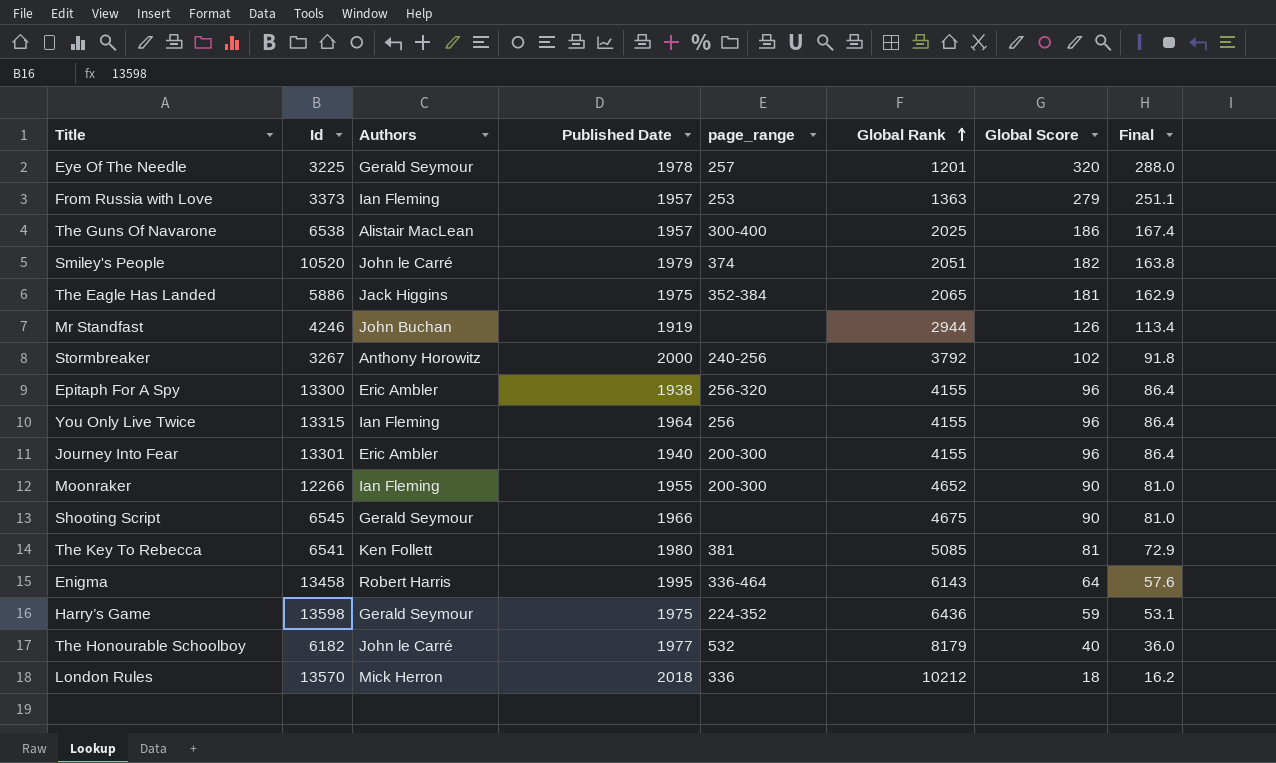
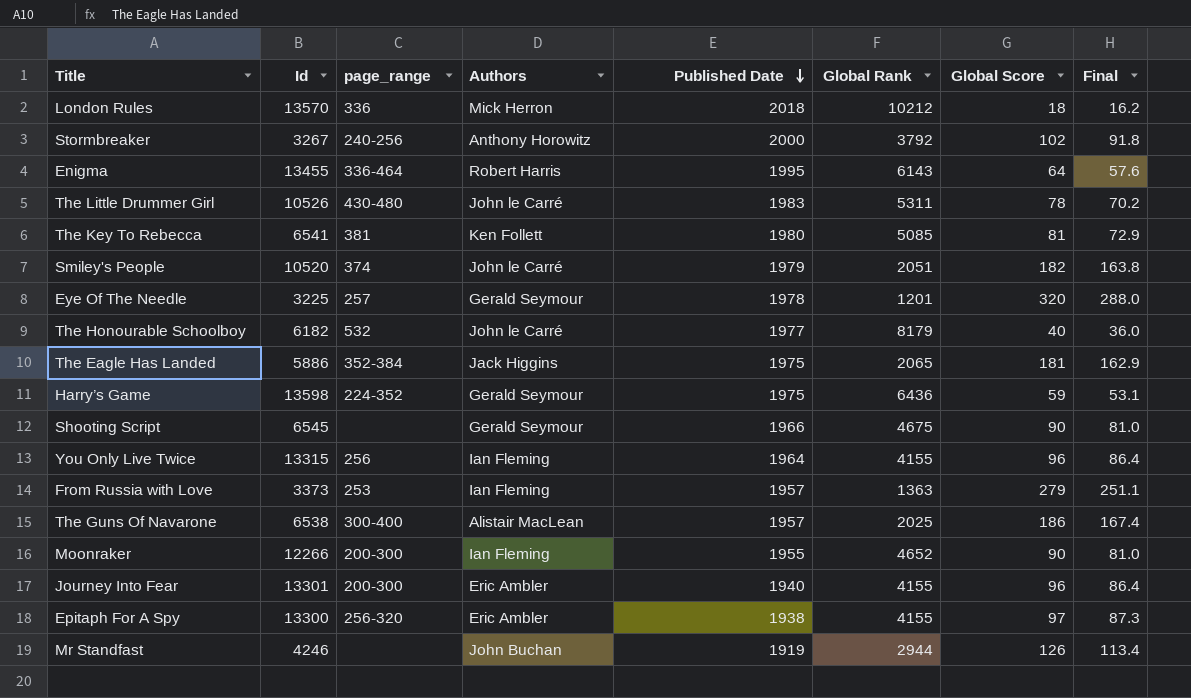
row order: Global Rank ascending -> Published Date descending
column page_range | position: 5 -> 3
Enigma | Id: 13458 -> 13455
row The Little Drummer Girl: none -> 10526 | 430-480 | John le Carré | 1983 | 5311 | 78 | 70.2
Epitaph For A Spy | Global Score: 96 -> 97
Epitaph For A Spy | Final: 86.4 -> 87.3

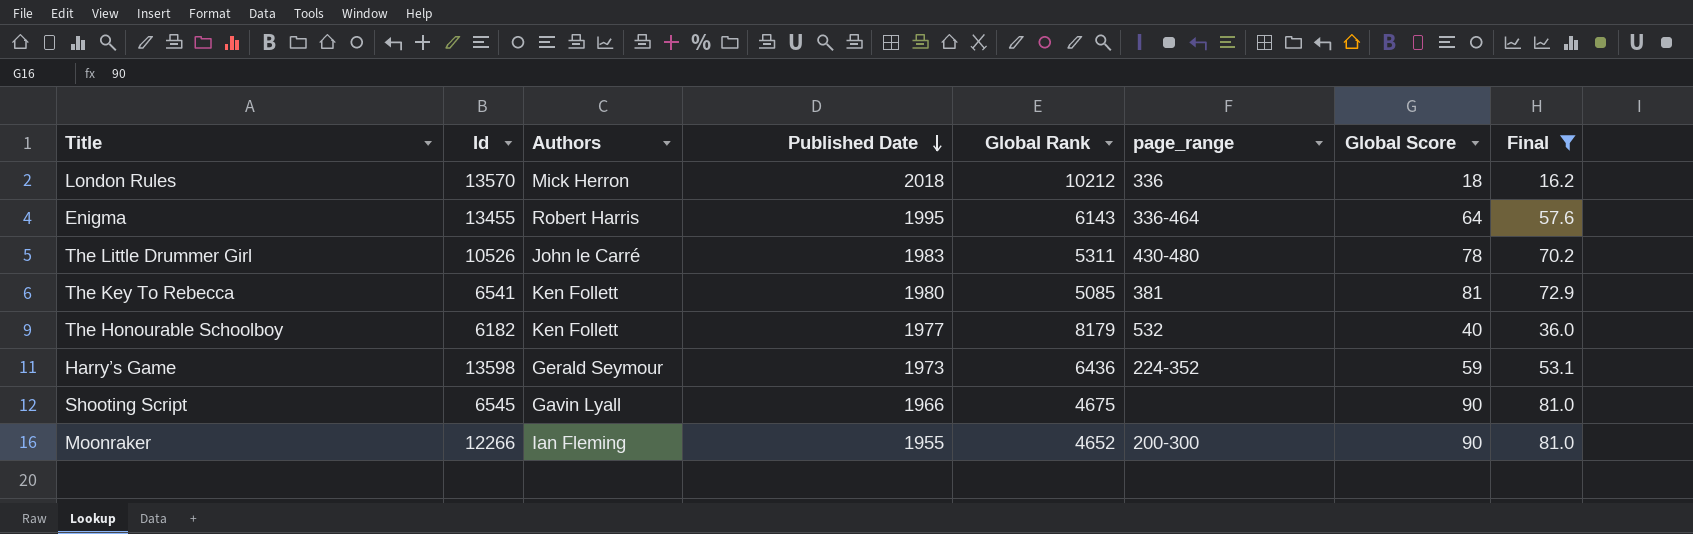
filter: none -> Final <= 81.0
column page_range | position: 3 -> 6
The Honourable Schoolboy | Authors: John le Carré -> Ken Follett
Harry’s Game | Published Date: 1975 -> 1973
Shooting Script | Authors: Gerald Seymour -> Gavin Lyall

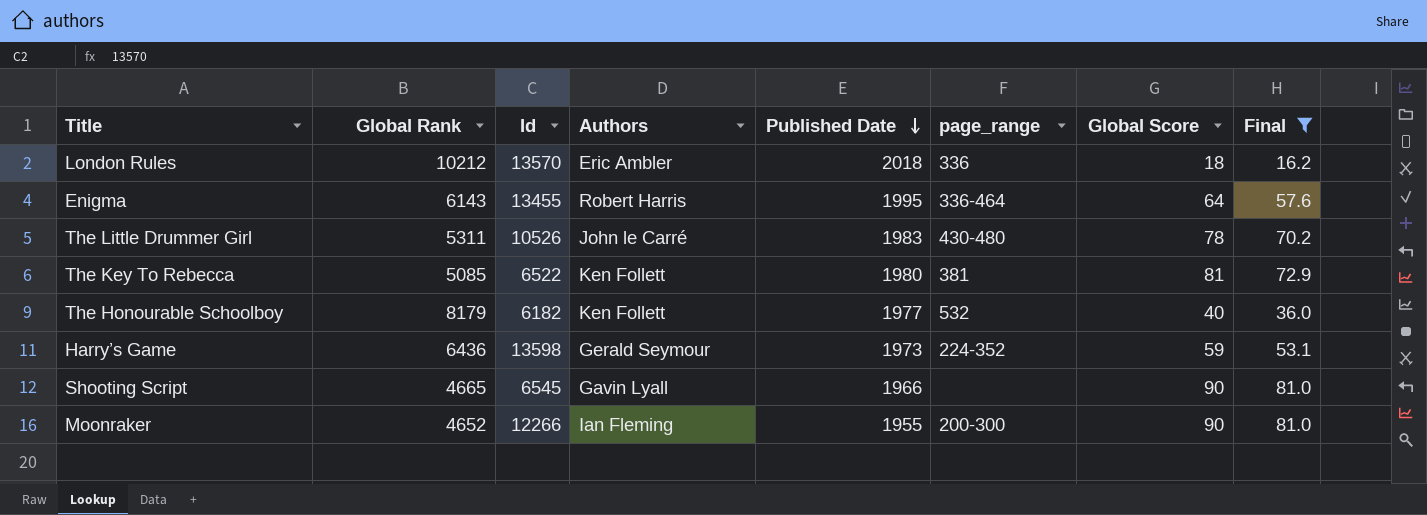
column Global Rank | position: 5 -> 2
London Rules | Authors: Mick Herron -> Eric Ambler
The Key To Rebecca | Id: 6541 -> 6522
Shooting Script | Global Rank: 4675 -> 4665

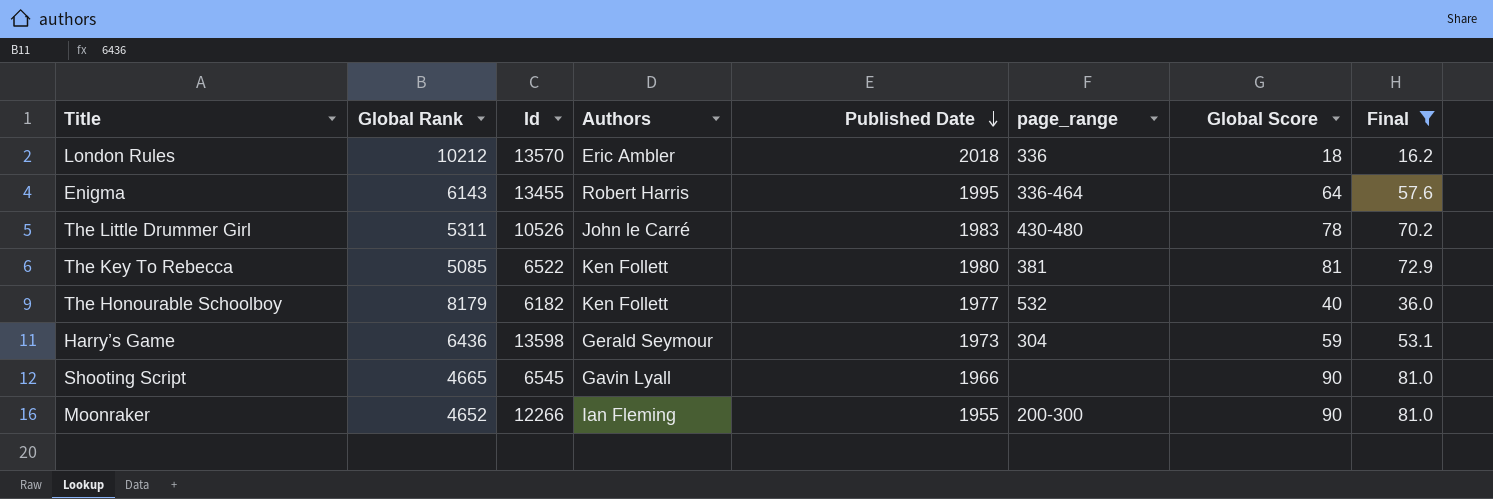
Harry’s Game | page_range: 224-352 -> 304

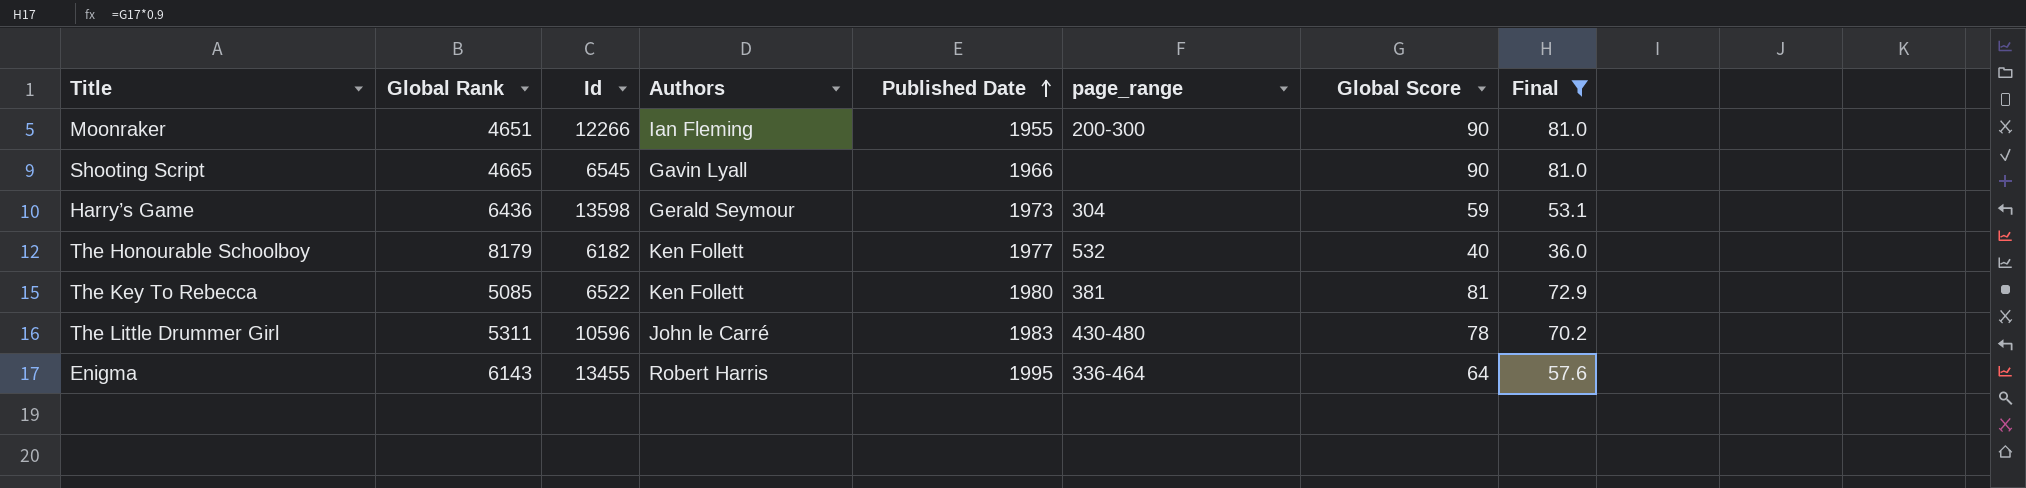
row order: Published Date descending -> Published Date ascending
row London Rules: 10212 | 13570 | Eric Ambler | 2018 | 336 | 18 | 16.2 -> none
Moonraker | Global Rank: 4652 -> 4651
The Little Drummer Girl | Id: 10526 -> 10596

